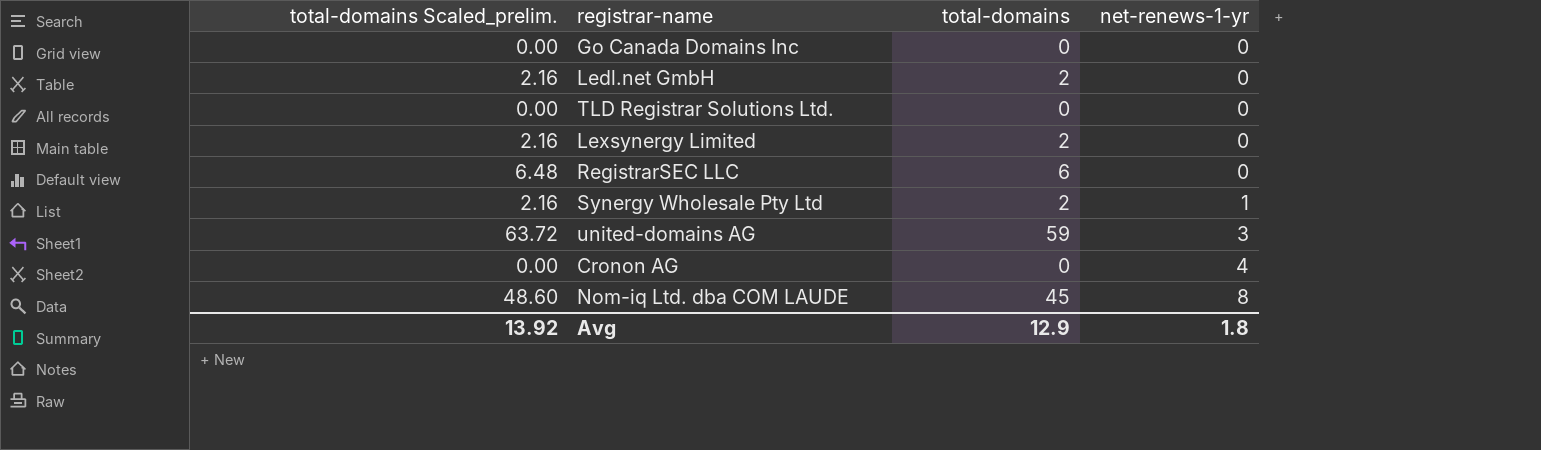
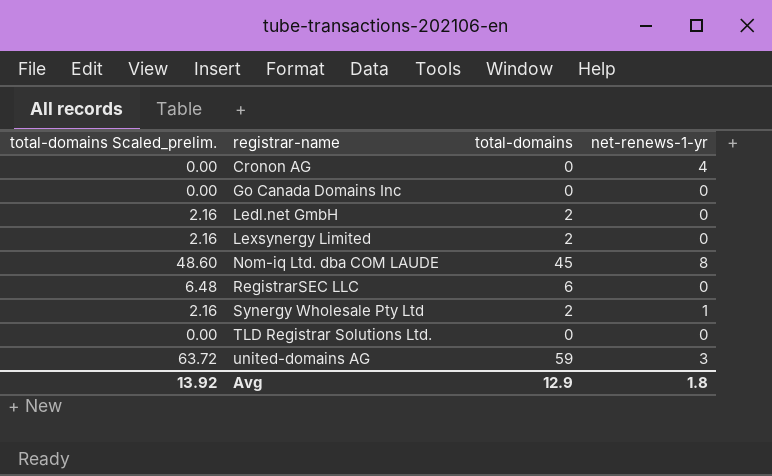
row order: net-renews-1-yr ascending -> registrar-name ascending

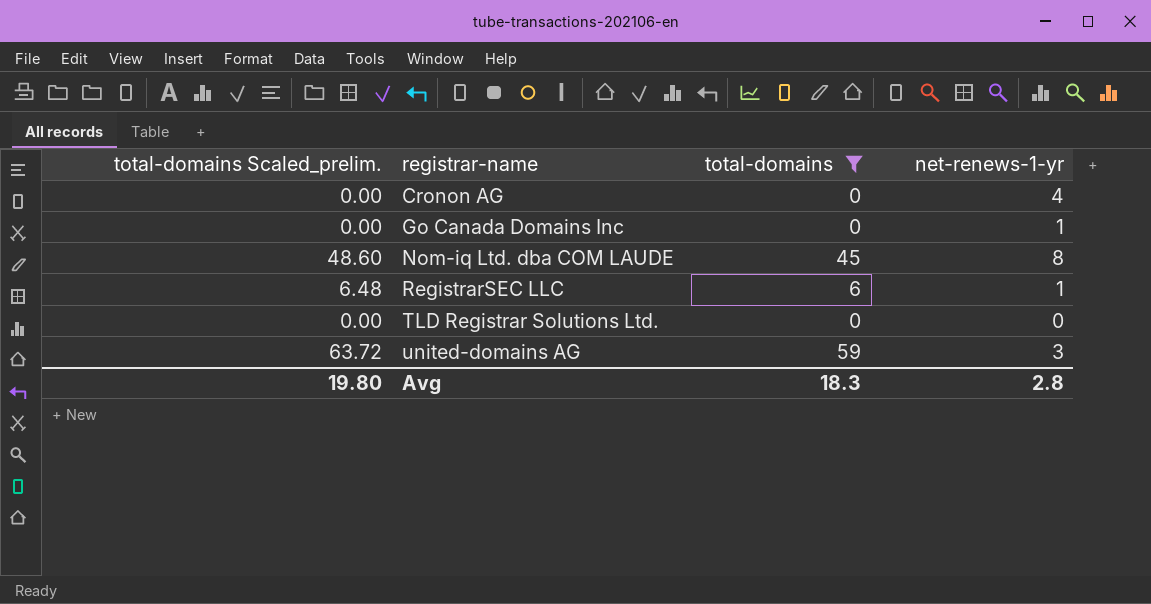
filter: none -> total-domains != 2
Go Canada Domains Inc | net-renews-1-yr: 0 -> 1
RegistrarSEC LLC | net-renews-1-yr: 0 -> 1
Avg | total-domains Scaled_prelim.: 13.92 -> 19.80
Avg | total-domains: 12.9 -> 18.3
Avg | net-renews-1-yr: 1.8 -> 2.8

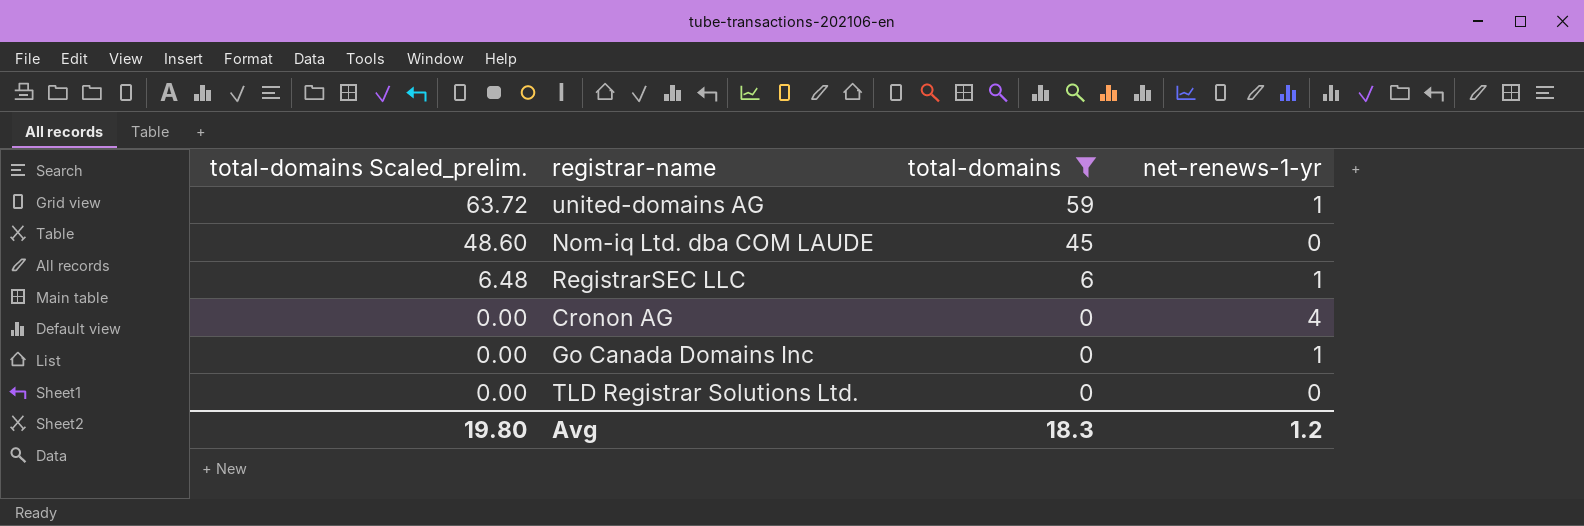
row order: registrar-name ascending -> total-domains Scaled_prelim. descending
united-domains AG | net-renews-1-yr: 3 -> 1
Nom-iq Ltd. dba COM LAUDE | net-renews-1-yr: 8 -> 0
Avg | net-renews-1-yr: 2.8 -> 1.2

